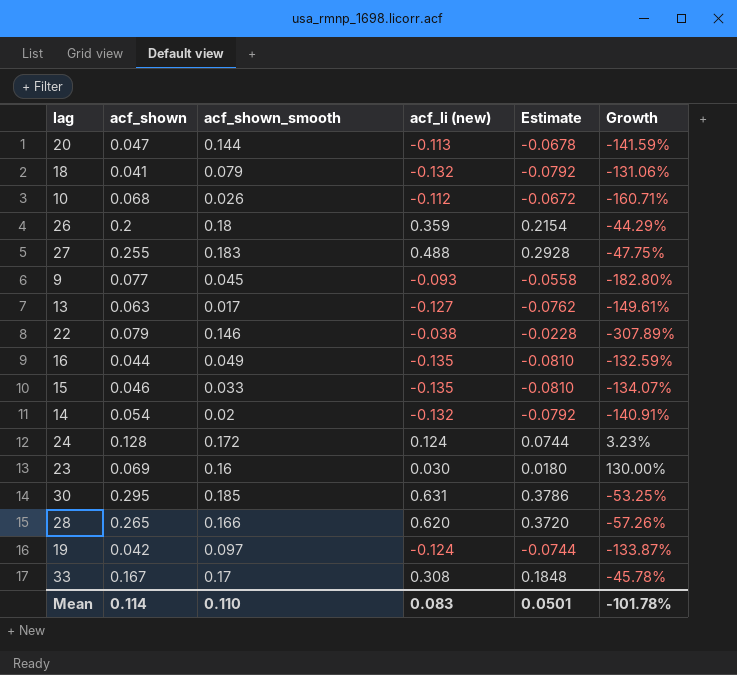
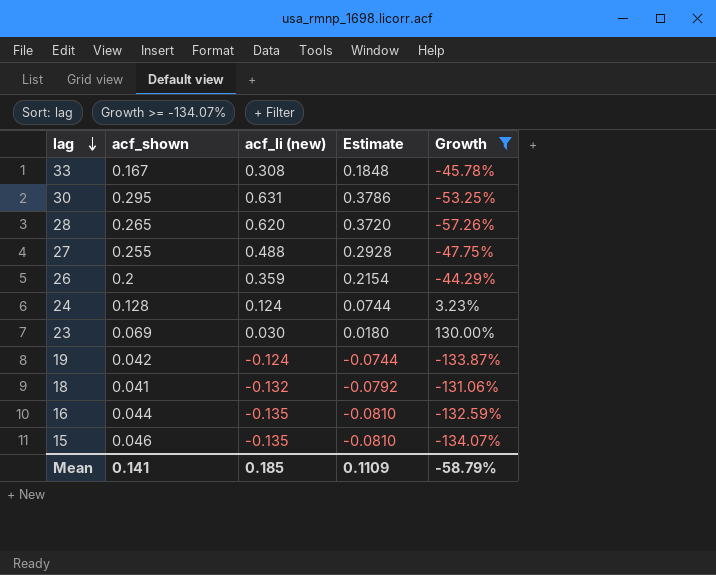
filter: none -> Growth >= -134.07%
row order: none -> lag descending
column acf_shown_smooth | position: 3 -> none
Mean | acf_shown: 0.114 -> 0.141
Mean | acf_li (new): 0.083 -> 0.185
Mean | Estimate: 0.0501 -> 0.1109
Mean | Growth: -101.78% -> -58.79%

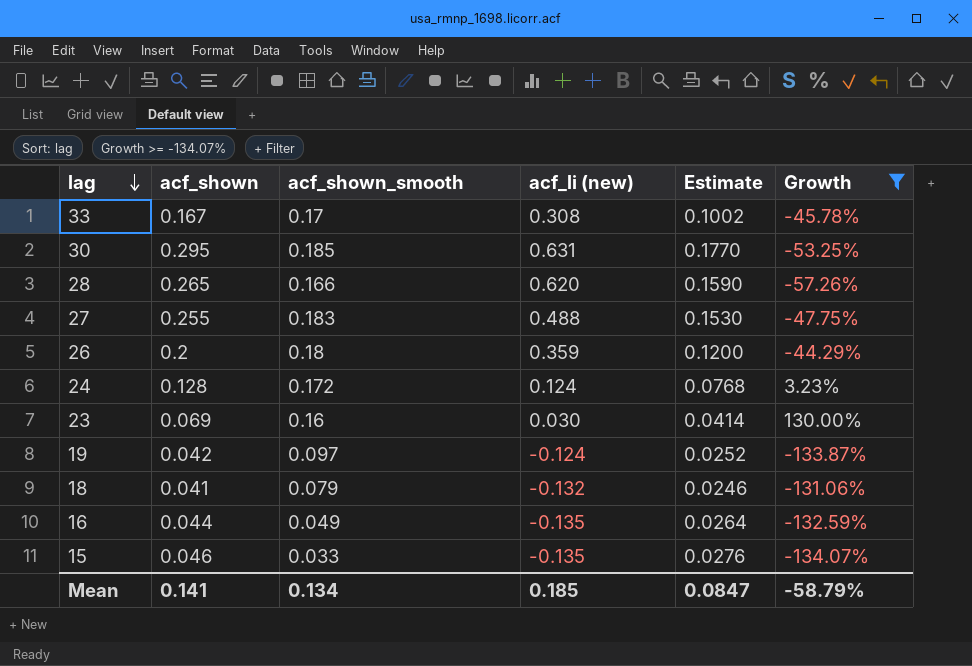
column acf_shown_smooth | position: none -> 3
column Estimate | formula: [acf_li (new)] * 0.6 -> [acf_shown] * 0.6
Mean | Estimate: 0.1109 -> 0.0847

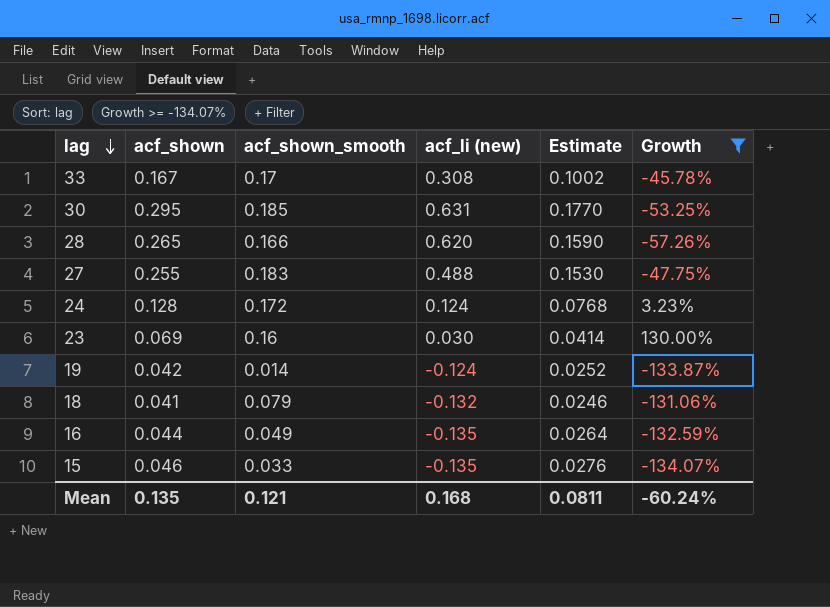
row 26: 0.2 | 0.18 | 0.359 | 0.1200 | -44.29% -> none
19 | acf_shown_smooth: 0.097 -> 0.014
Mean | acf_shown: 0.141 -> 0.135
Mean | acf_shown_smooth: 0.134 -> 0.121
Mean | acf_li (new): 0.185 -> 0.168
Mean | Estimate: 0.0847 -> 0.0811
Mean | Growth: -58.79% -> -60.24%

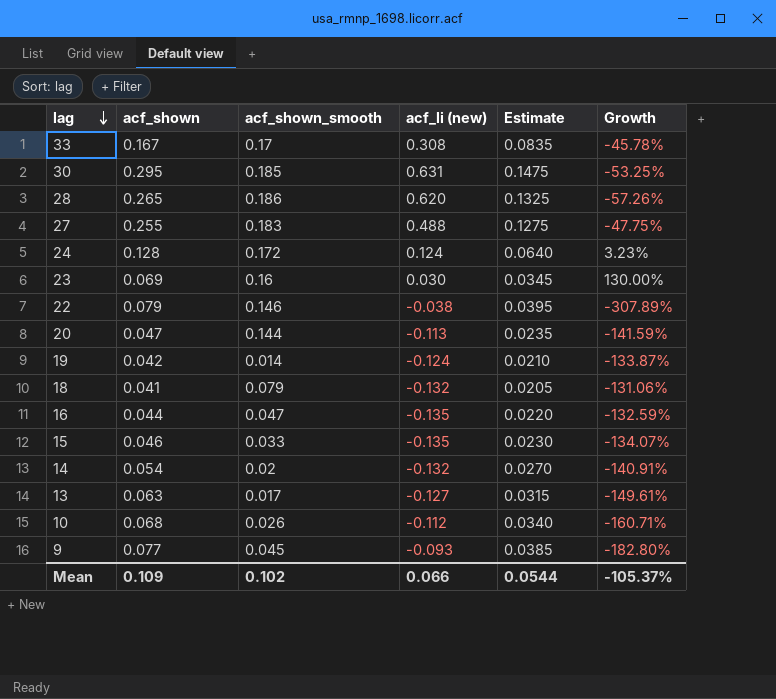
filter: Growth >= -134.07% -> none
column Estimate | formula: [acf_shown] * 0.6 -> [acf_shown] * 0.5
28 | acf_shown_smooth: 0.166 -> 0.186
16 | acf_shown_smooth: 0.049 -> 0.047
Mean | acf_shown: 0.135 -> 0.109
Mean | acf_shown_smooth: 0.121 -> 0.102
Mean | acf_li (new): 0.168 -> 0.066
Mean | Estimate: 0.0811 -> 0.0544
Mean | Growth: -60.24% -> -105.37%

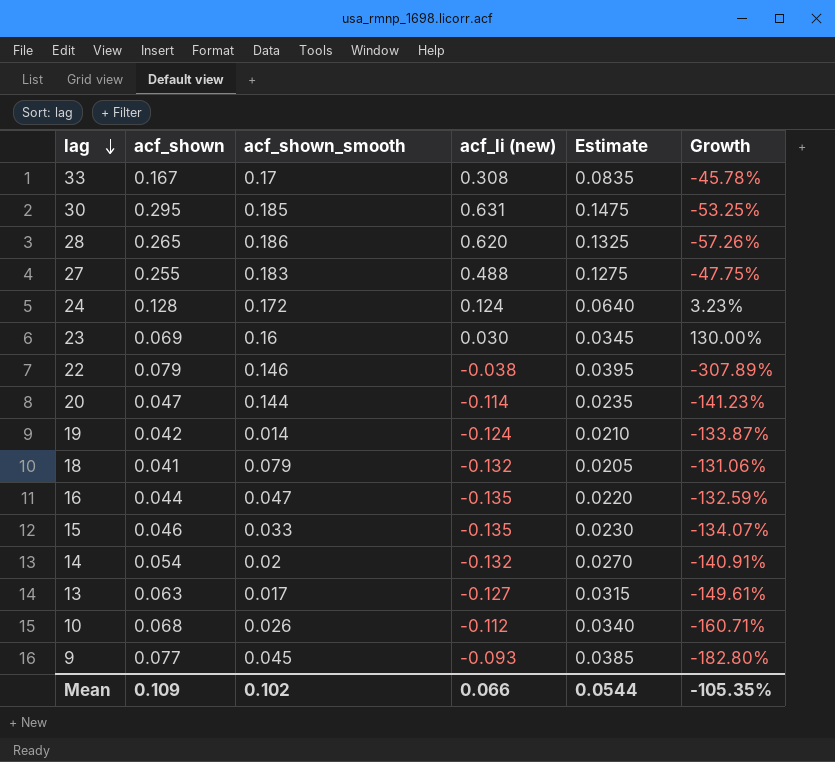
20 | acf_li (new): -0.113 -> -0.114
20 | Growth: -141.59% -> -141.23%
Mean | Growth: -105.37% -> -105.35%

